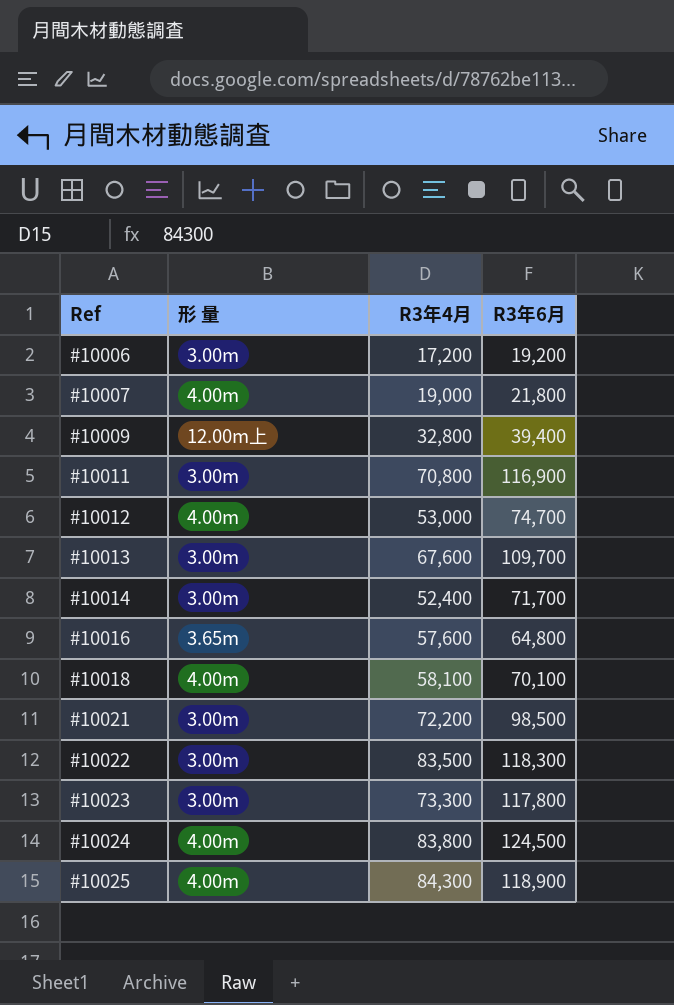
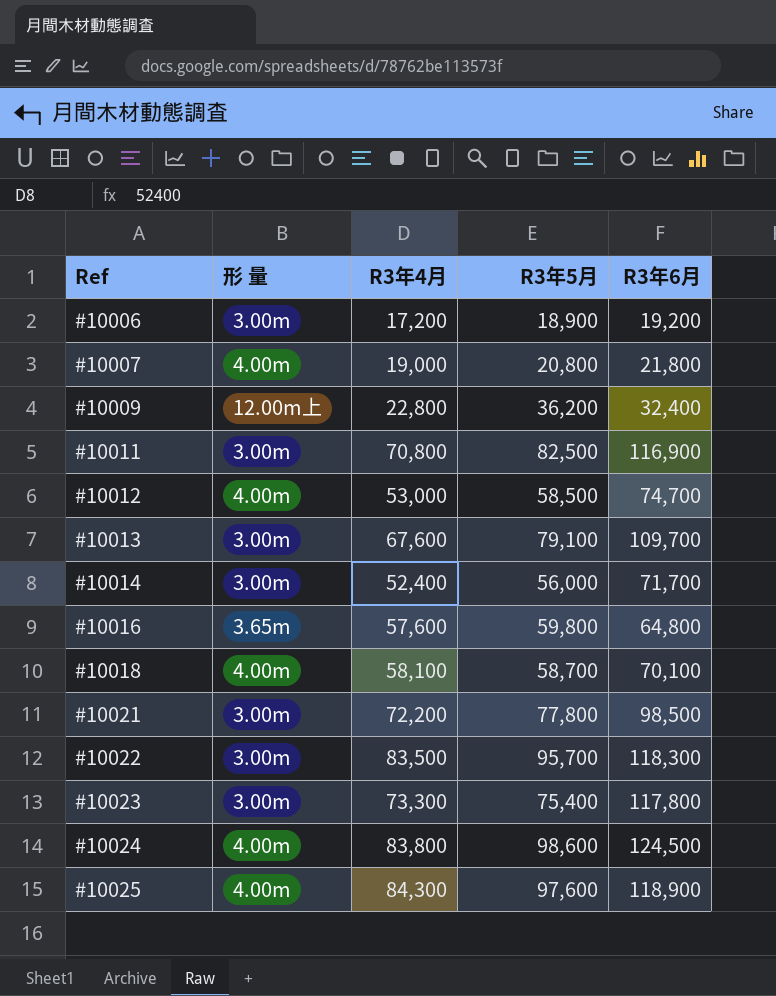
column R3年5月 | position: none -> 4
#10009 | R3年4月: 32,800 -> 22,800
#10009 | R3年6月: 39,400 -> 32,400

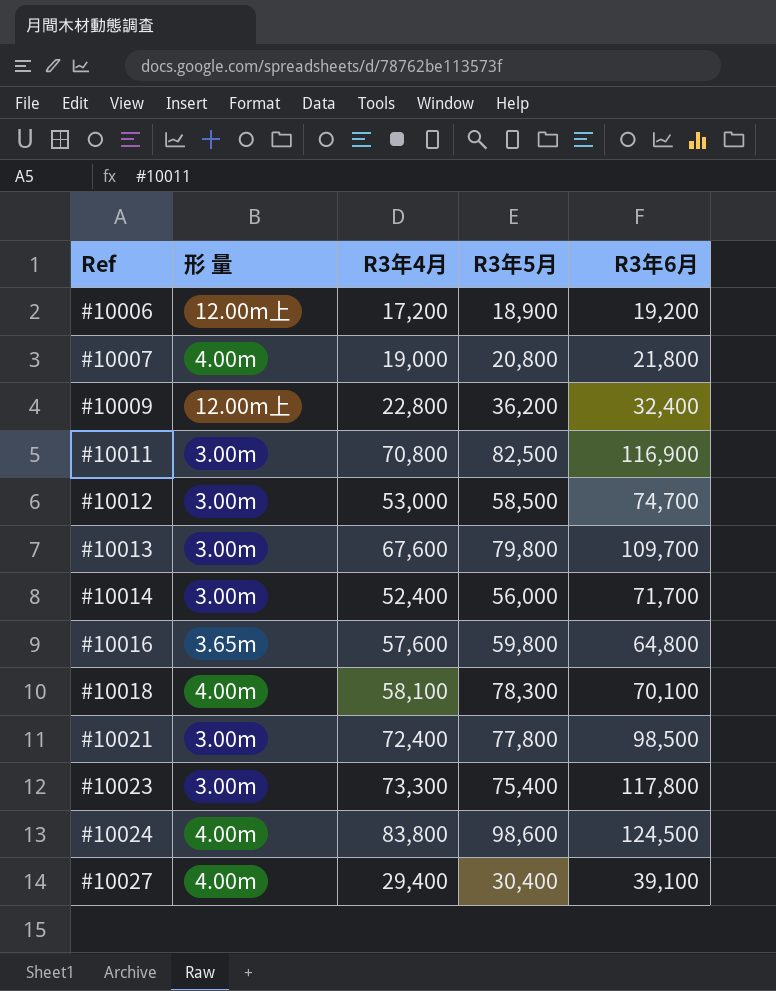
row #10022: 3.00m | 83,500 | 95,700 | 118,300 -> none
row #10025: 4.00m | 84,300 | 97,600 | 118,900 -> none
#10006 | 形 量: 3.00m -> 12.00m上
#10012 | 形 量: 4.00m -> 3.00m
#10013 | R3年5月: 79,100 -> 79,800
#10018 | R3年5月: 58,700 -> 78,300
#10021 | R3年4月: 72,200 -> 72,400
row #10027: none -> 4.00m | 29,400 | 30,400 | 39,100

